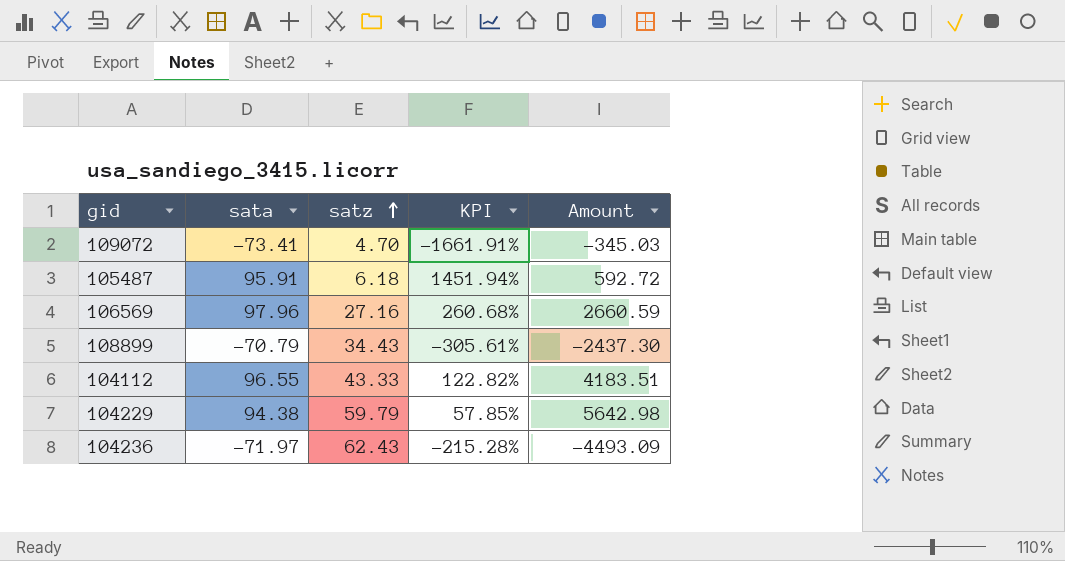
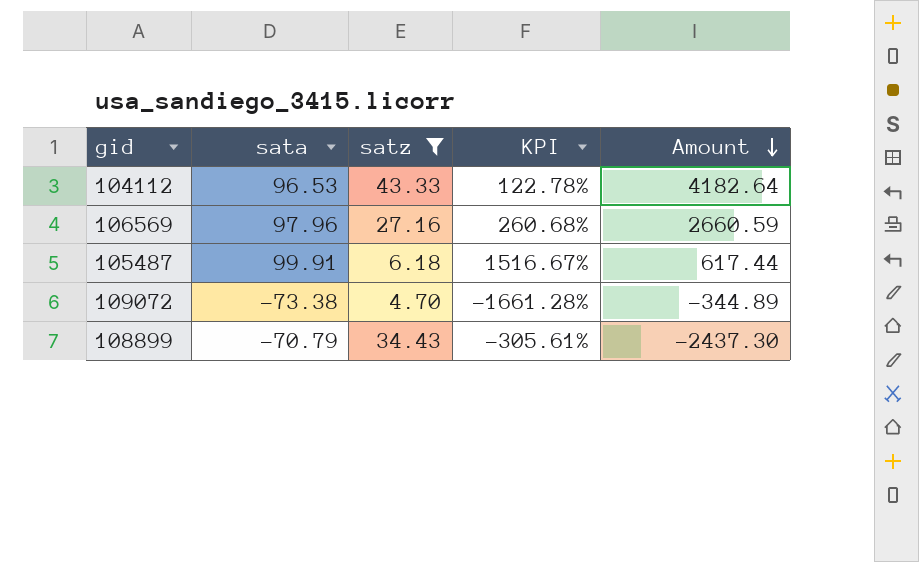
filter: none -> satz <= 43.33
row order: satz ascending -> Amount descending
104112 | sata: 96.55 -> 96.53
104112 | KPI: 122.82% -> 122.78%
104112 | Amount: 4183.51 -> 4182.64
105487 | sata: 95.91 -> 99.91
105487 | KPI: 1451.94% -> 1516.67%
105487 | Amount: 592.72 -> 617.44
109072 | sata: -73.41 -> -73.38
109072 | KPI: -1661.91% -> -1661.28%
109072 | Amount: -345.03 -> -344.89

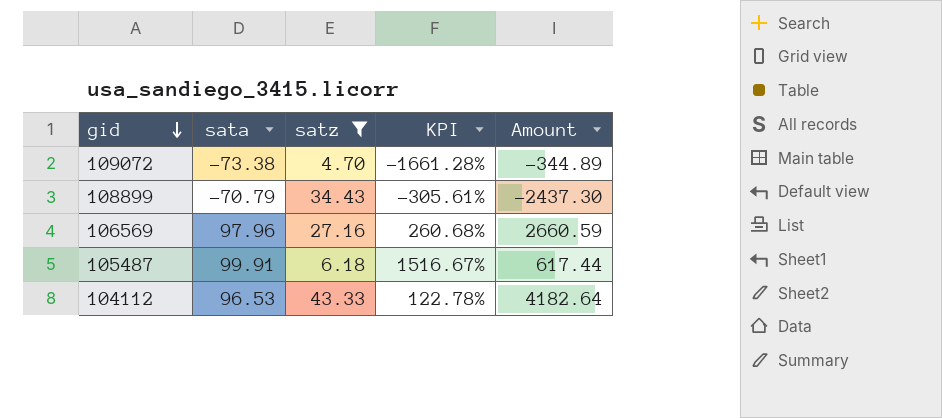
row order: Amount descending -> gid descending

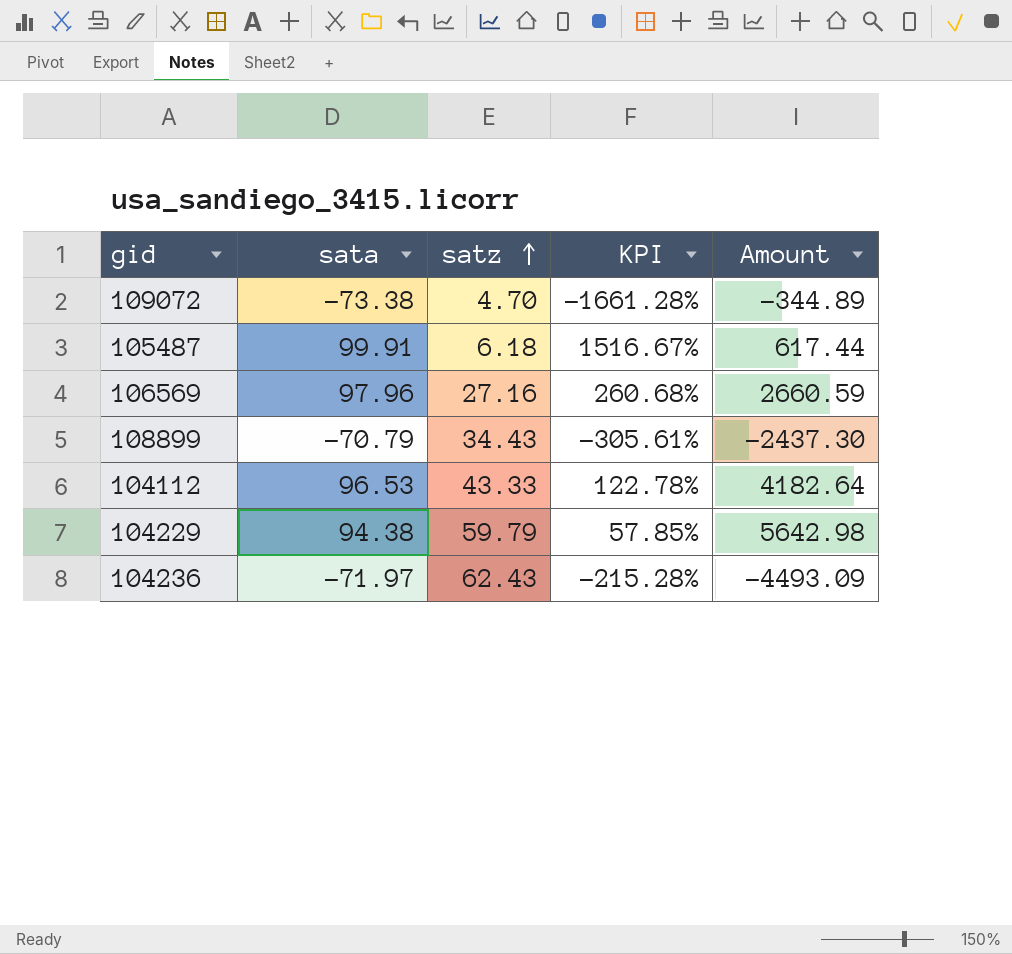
filter: satz <= 43.33 -> none
row order: gid descending -> satz ascending

